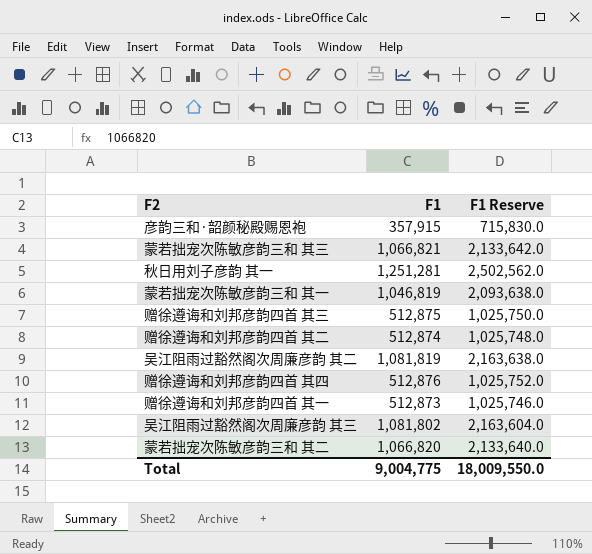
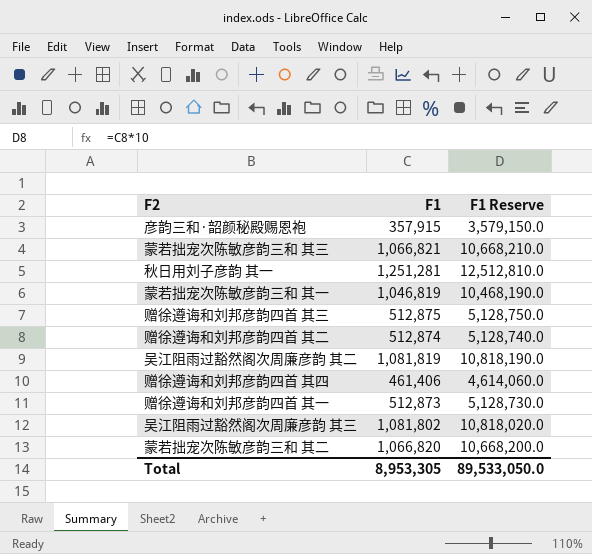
column F1 Reserve | formula: [F1] * 2 -> [F1] * 10
赠徐遵诲和刘邦彦韵四首 其四 | F1: 512,876 -> 461,406
Total | F1: 9,004,775 -> 8,953,305
Total | F1 Reserve: 18,009,550.0 -> 89,533,050.0

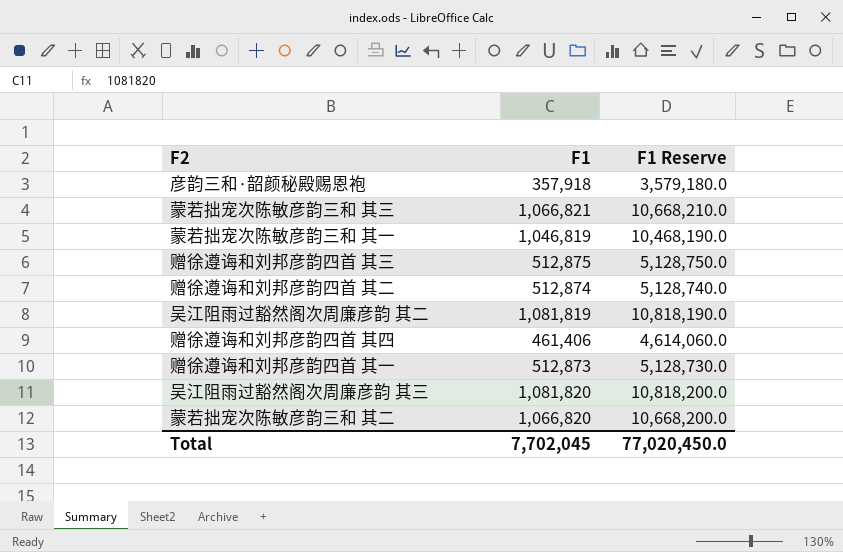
row 秋日用刘子彦韵 其一: 1,251,281 | 12,512,810.0 -> none
彦韵三和·韶颜秘殿赐恩袍 | F1: 357,915 -> 357,918
彦韵三和·韶颜秘殿赐恩袍 | F1 Reserve: 3,579,150.0 -> 3,579,180.0
吴江阻雨过豁然阁次周廉彦韵 其三 | F1: 1,081,802 -> 1,081,820
吴江阻雨过豁然阁次周廉彦韵 其三 | F1 Reserve: 10,818,020.0 -> 10,818,200.0
Total | F1: 8,953,305 -> 7,702,045
Total | F1 Reserve: 89,533,050.0 -> 77,020,450.0

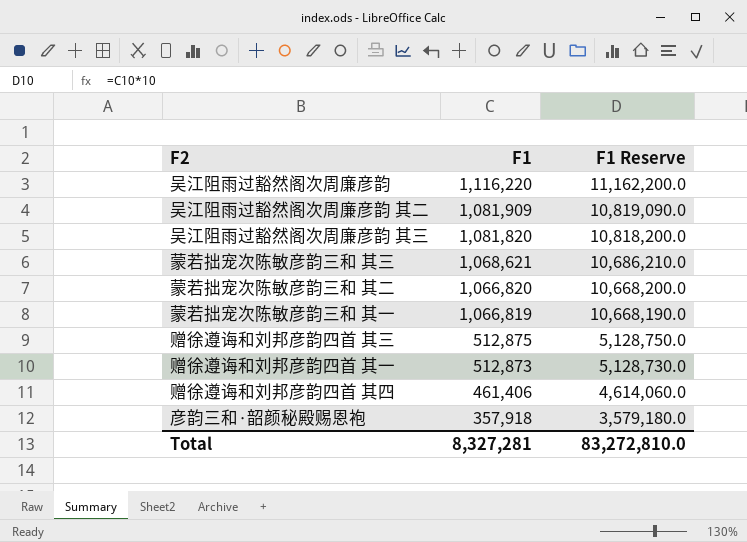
row order: none -> F1 descending
row 赠徐遵诲和刘邦彦韵四首 其二: 512,874 | 5,128,740.0 -> none
row 吴江阻雨过豁然阁次周廉彦韵: none -> 1,116,220 | 11,162,200.0
吴江阻雨过豁然阁次周廉彦韵 其二 | F1: 1,081,819 -> 1,081,909
吴江阻雨过豁然阁次周廉彦韵 其二 | F1 Reserve: 10,818,190.0 -> 10,819,090.0
蒙若拙宠次陈敏彦韵三和 其三 | F1: 1,066,821 -> 1,068,621
蒙若拙宠次陈敏彦韵三和 其三 | F1 Reserve: 10,668,210.0 -> 10,686,210.0
蒙若拙宠次陈敏彦韵三和 其一 | F1: 1,046,819 -> 1,066,819
蒙若拙宠次陈敏彦韵三和 其一 | F1 Reserve: 10,468,190.0 -> 10,668,190.0
Total | F1: 7,702,045 -> 8,327,281
Total | F1 Reserve: 77,020,450.0 -> 83,272,810.0

